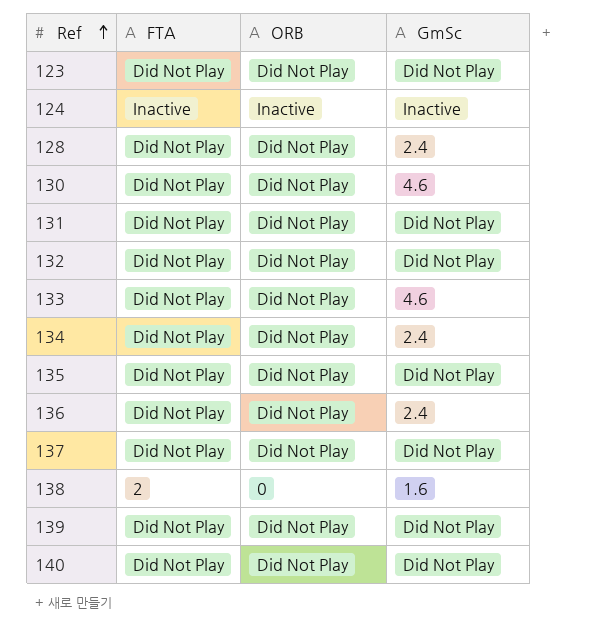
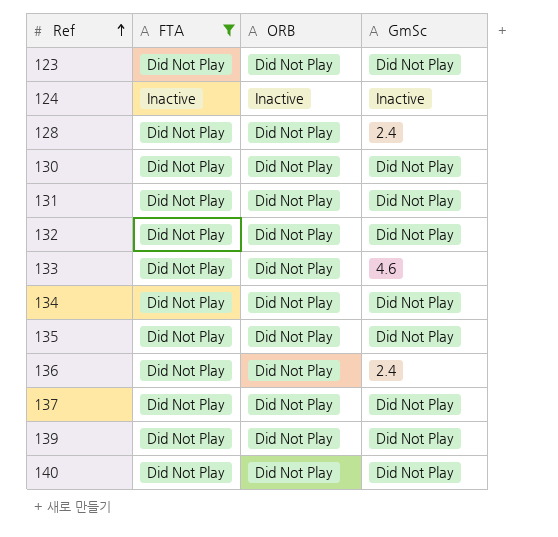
filter: none -> FTA != 2
130 | GmSc: 4.6 -> Did Not Play
134 | GmSc: 2.4 -> Did Not Play

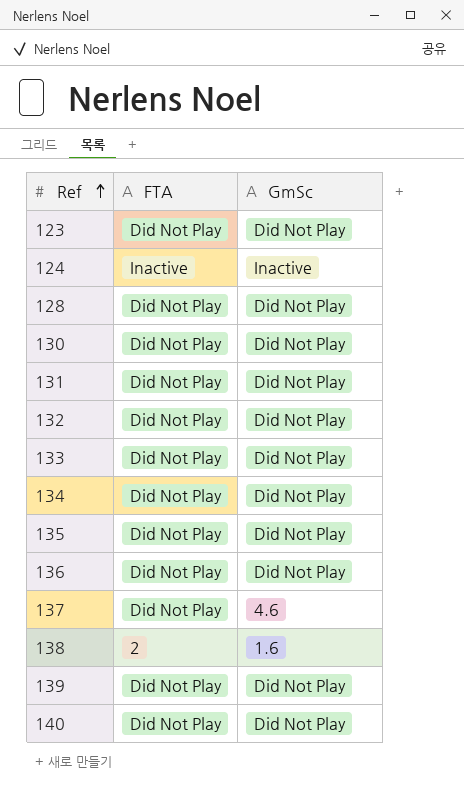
filter: FTA != 2 -> none
column ORB | position: 3 -> none
128 | GmSc: 2.4 -> Did Not Play
133 | GmSc: 4.6 -> Did Not Play
136 | GmSc: 2.4 -> Did Not Play
137 | GmSc: Did Not Play -> 4.6

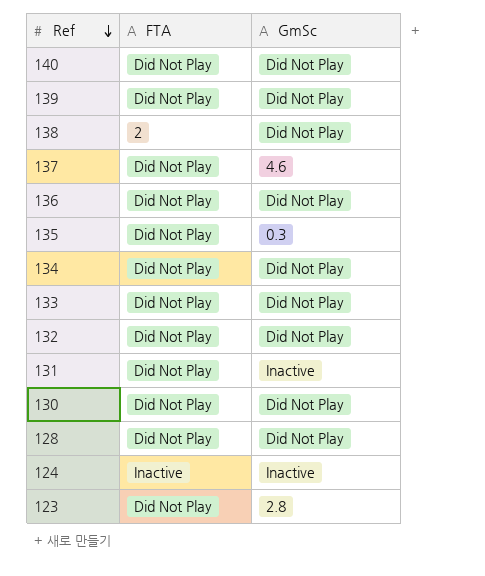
row order: Ref ascending -> Ref descending
138 | GmSc: 1.6 -> Did Not Play
135 | GmSc: Did Not Play -> 0.3
131 | GmSc: Did Not Play -> Inactive
123 | GmSc: Did Not Play -> 2.8

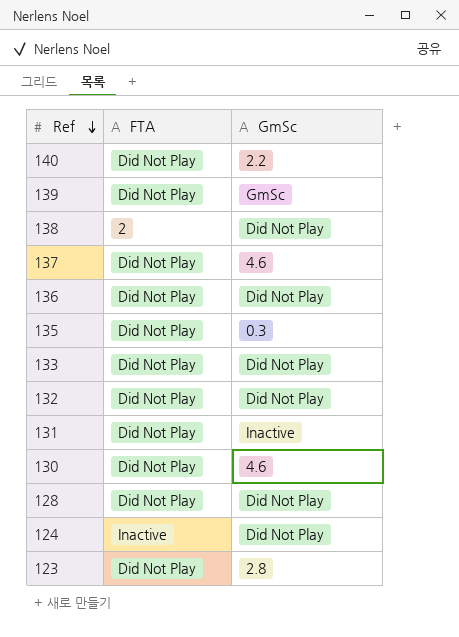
row 134: Did Not Play | Did Not Play -> none
140 | GmSc: Did Not Play -> 2.2
139 | GmSc: Did Not Play -> GmSc
130 | GmSc: Did Not Play -> 4.6
124 | GmSc: Inactive -> Did Not Play

